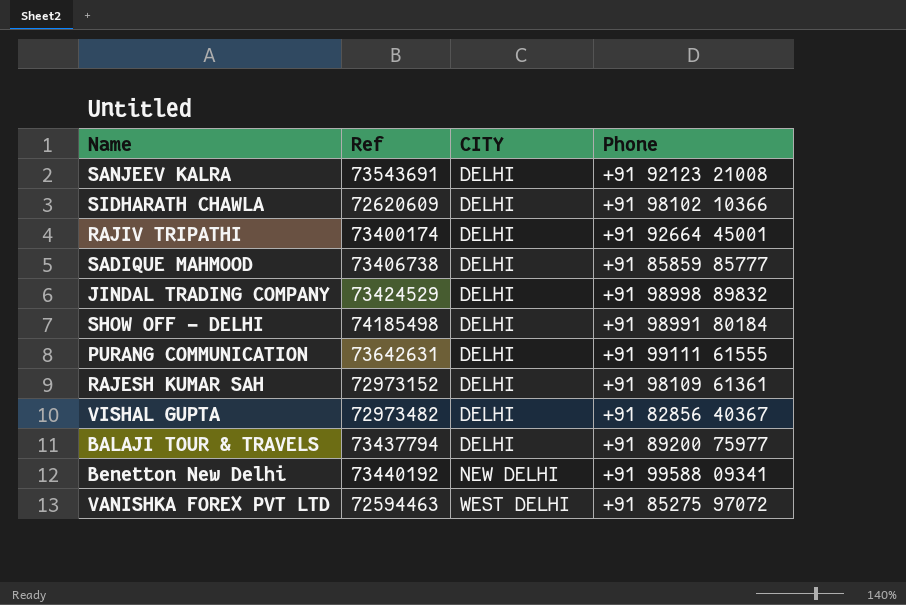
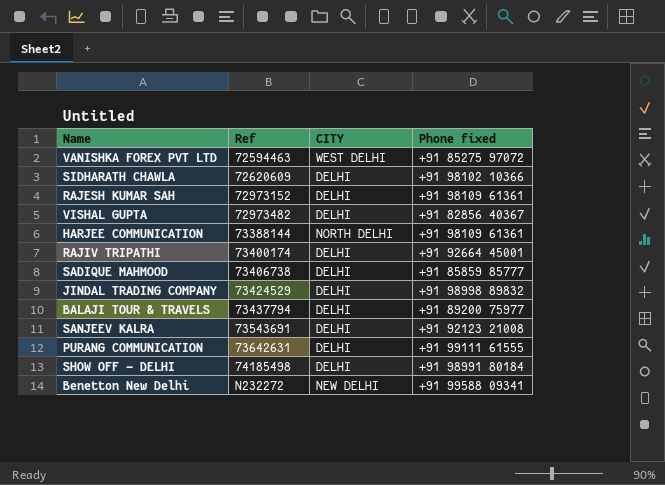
row order: CITY ascending -> Ref ascending
column name: Phone -> Phone fixed
row HARJEE COMMUNICATION: none -> 73388144 | NORTH DELHI | +91 98109 61361
Benetton New Delhi | Ref: 73440192 -> N232272

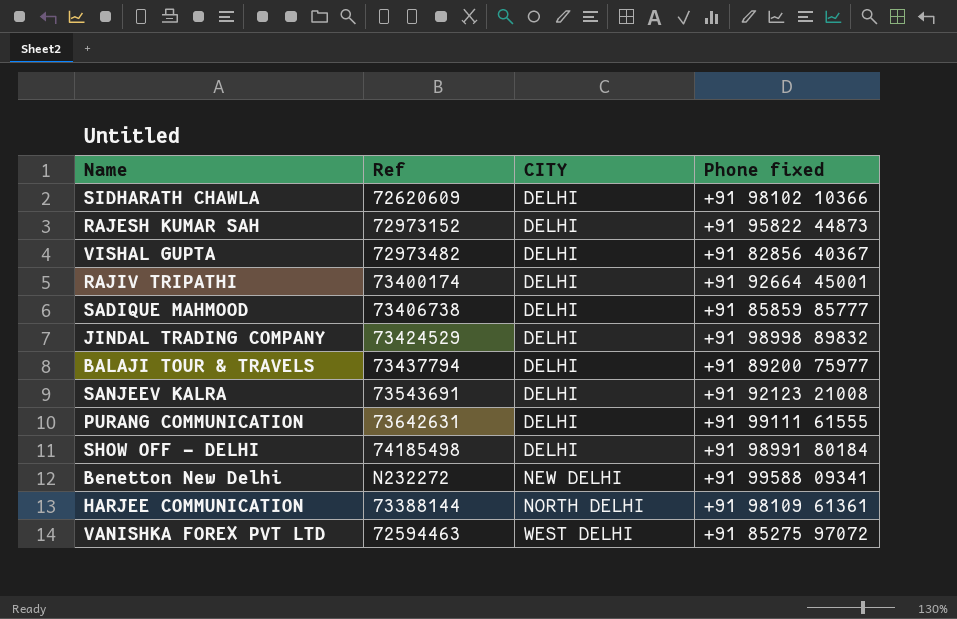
row order: Ref ascending -> CITY ascending
RAJESH KUMAR SAH | Phone fixed: +91 98109 61361 -> +91 95822 44873

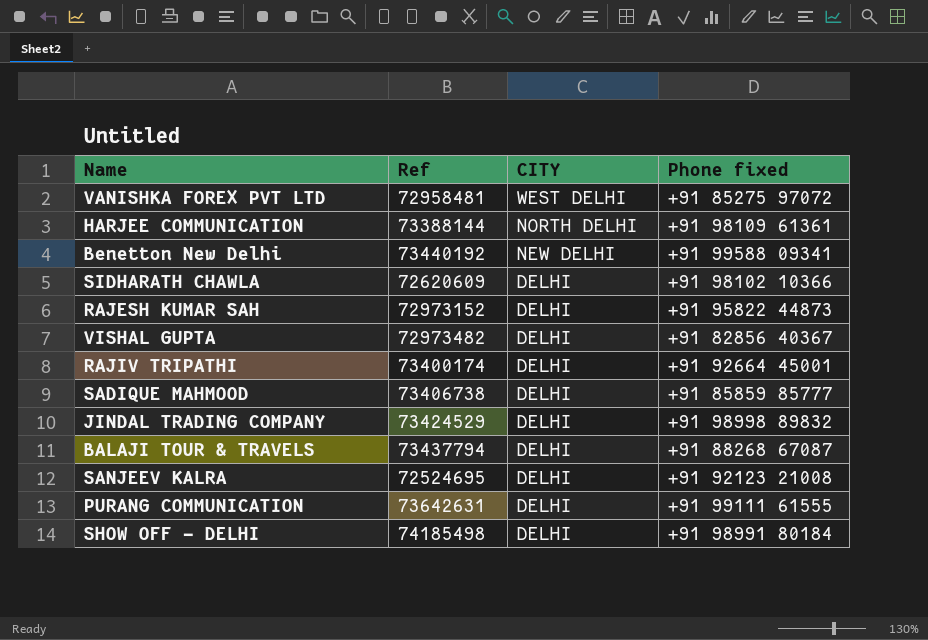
row order: CITY ascending -> CITY descending
VANISHKA FOREX PVT LTD | Ref: 72594463 -> 72958481
Benetton New Delhi | Ref: N232272 -> 73440192
BALAJI TOUR & TRAVELS | Phone fixed: +91 89200 75977 -> +91 88268 67087
SANJEEV KALRA | Ref: 73543691 -> 72524695

